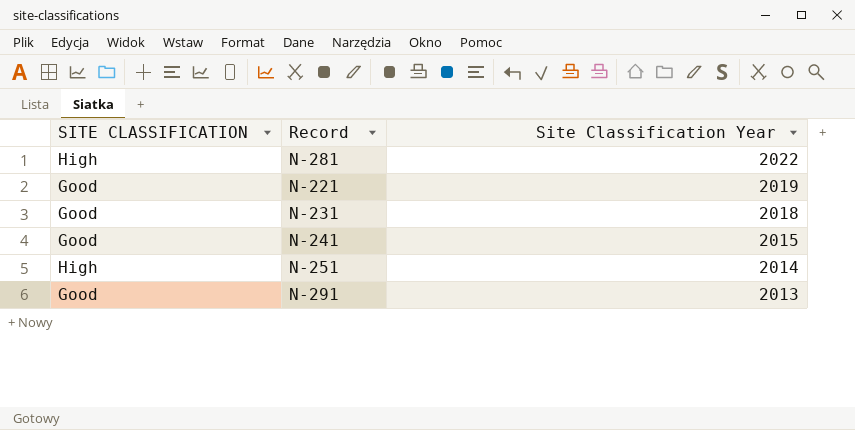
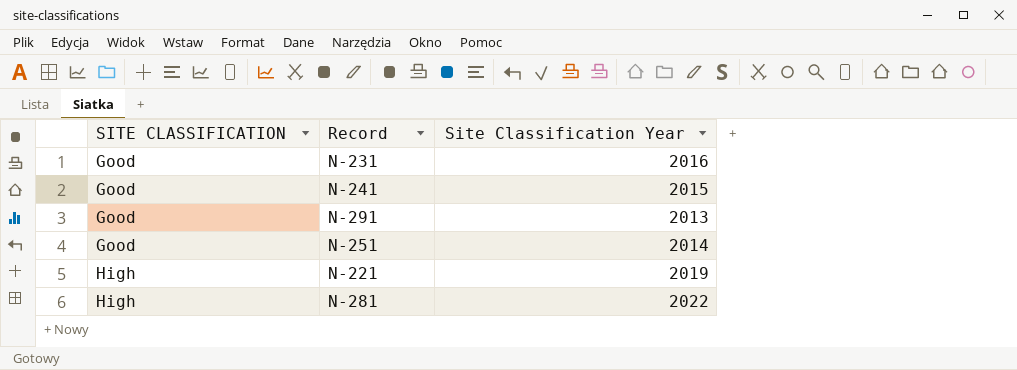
row order: Site Classification Year descending -> SITE CLASSIFICATION ascending
N-231 | Site Classification Year: 2018 -> 2016
N-251 | SITE CLASSIFICATION: High -> Good
N-221 | SITE CLASSIFICATION: Good -> High

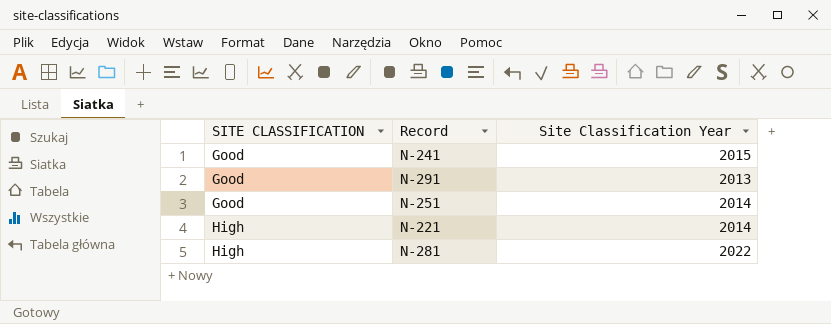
row N-231: Good | 2016 -> none
N-221 | Site Classification Year: 2019 -> 2014

